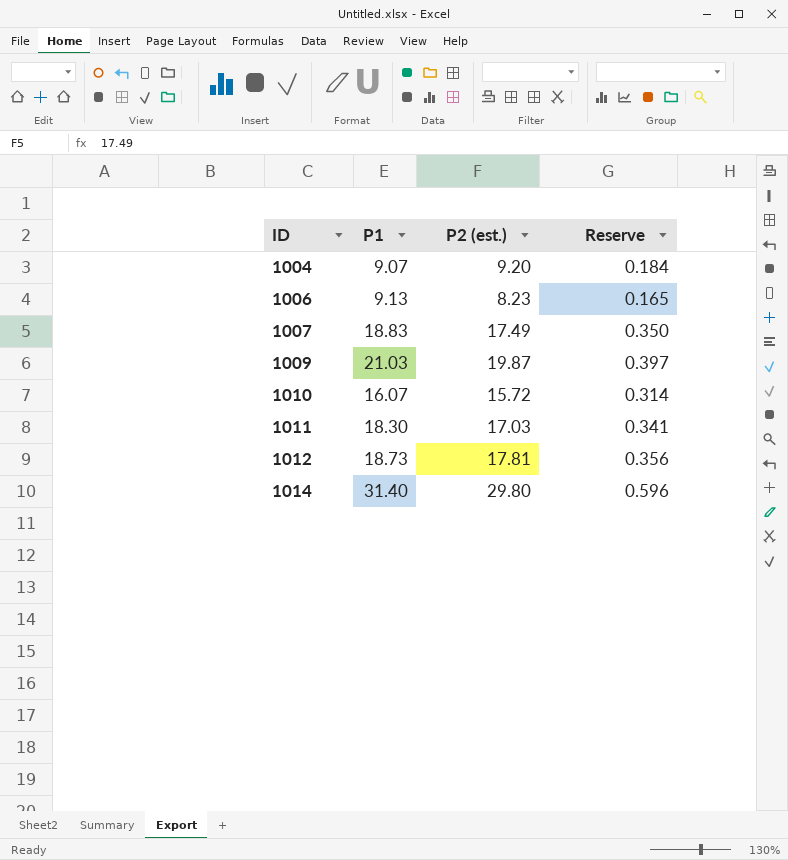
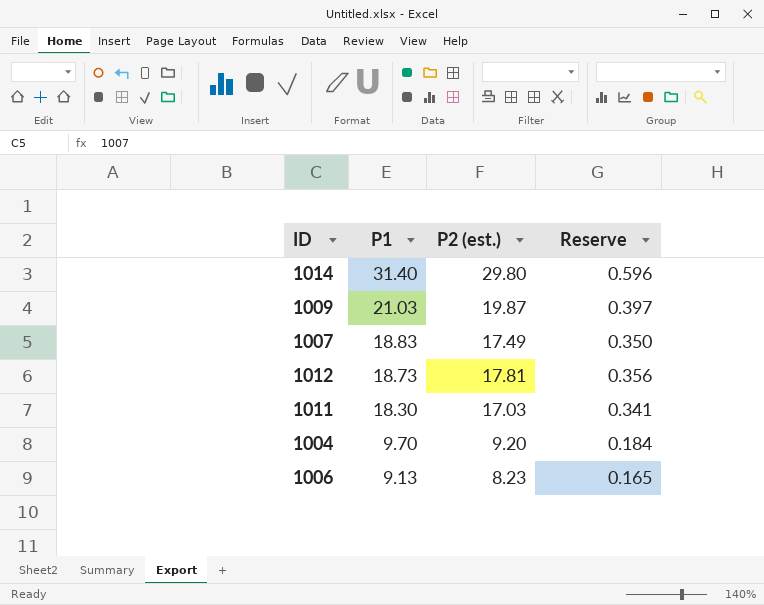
row order: ID ascending -> P1 descending
row 1010: 16.07 | 15.72 | 0.314 -> none
1004 | P1: 9.07 -> 9.70

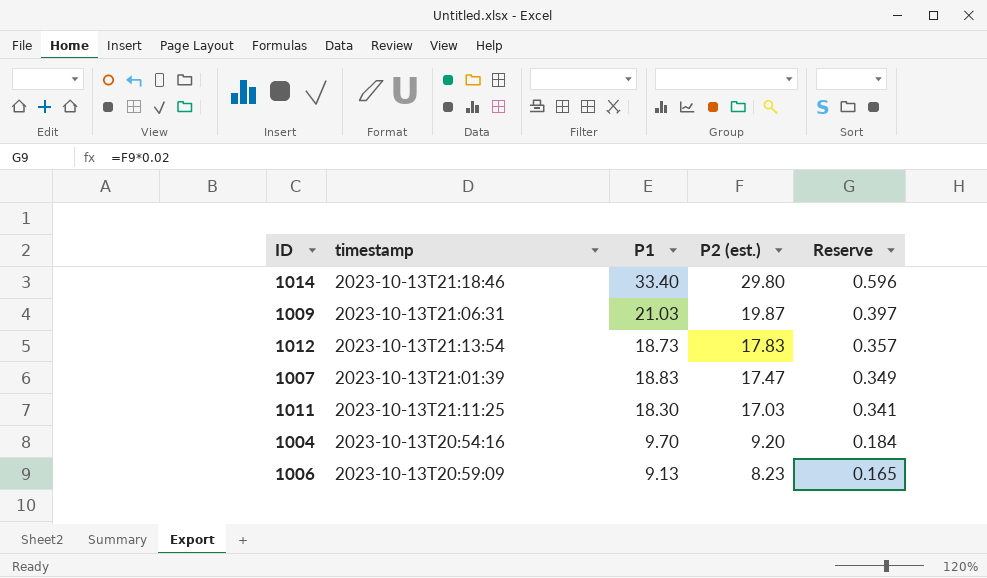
row order: P1 descending -> P2 (est.) descending
column timestamp | position: none -> 2
1014 | P1: 31.40 -> 33.40
1012 | P2 (est.): 17.81 -> 17.83
1012 | Reserve: 0.356 -> 0.357
1007 | P2 (est.): 17.49 -> 17.47
1007 | Reserve: 0.350 -> 0.349

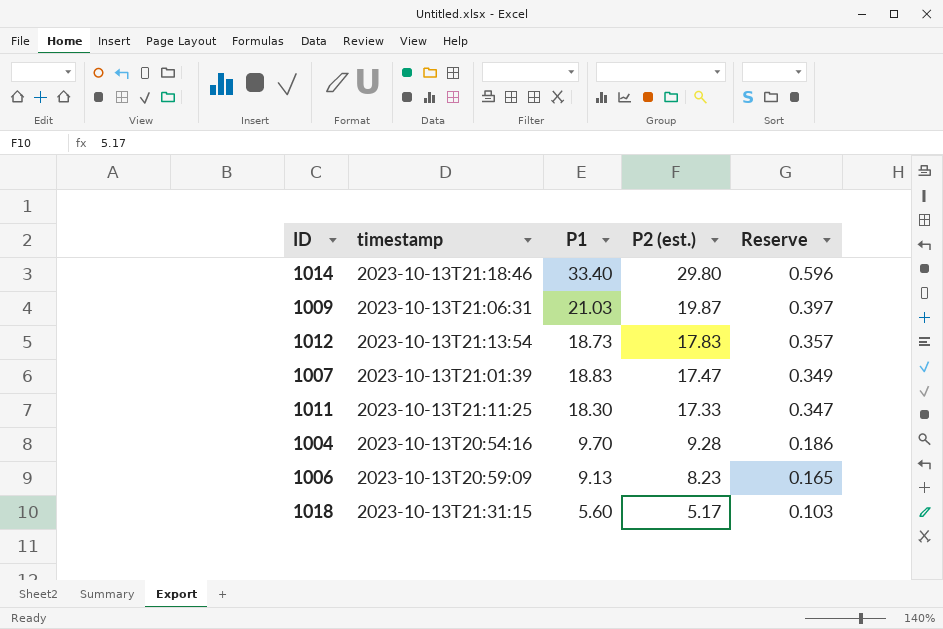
1011 | P2 (est.): 17.03 -> 17.33
1011 | Reserve: 0.341 -> 0.347
1004 | P2 (est.): 9.20 -> 9.28
1004 | Reserve: 0.184 -> 0.186
row 1018: none -> 2023-10-13T21:31:15 | 5.60 | 5.17 | 0.103

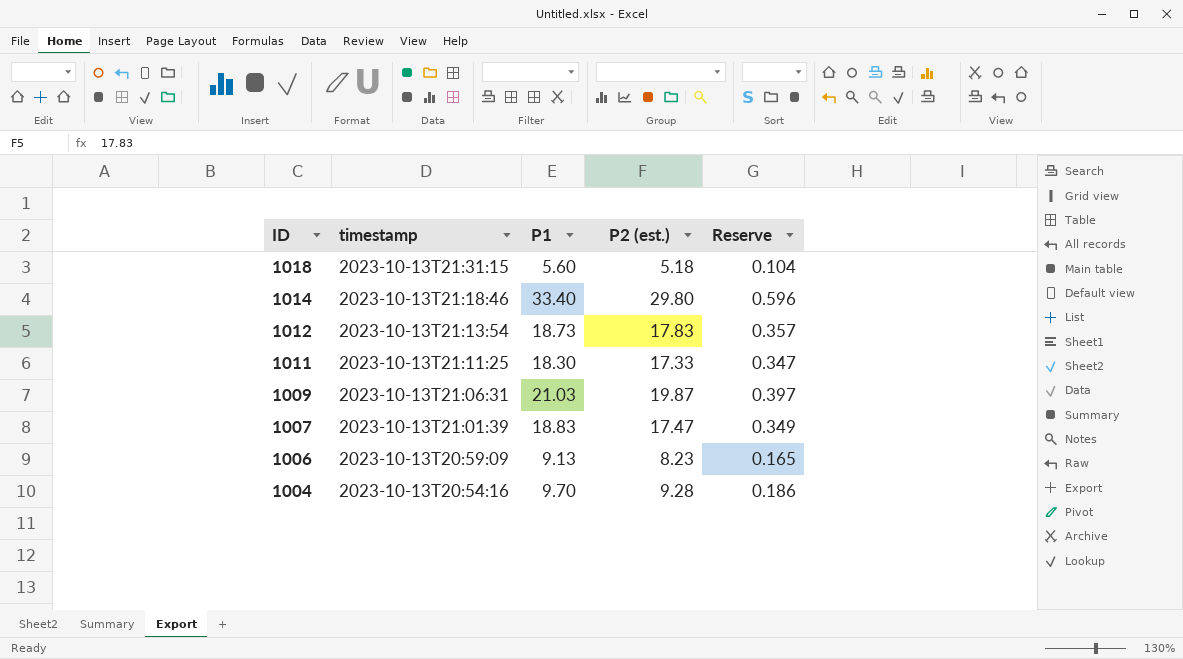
row order: P2 (est.) descending -> ID descending
1018 | P2 (est.): 5.17 -> 5.18
1018 | Reserve: 0.103 -> 0.104

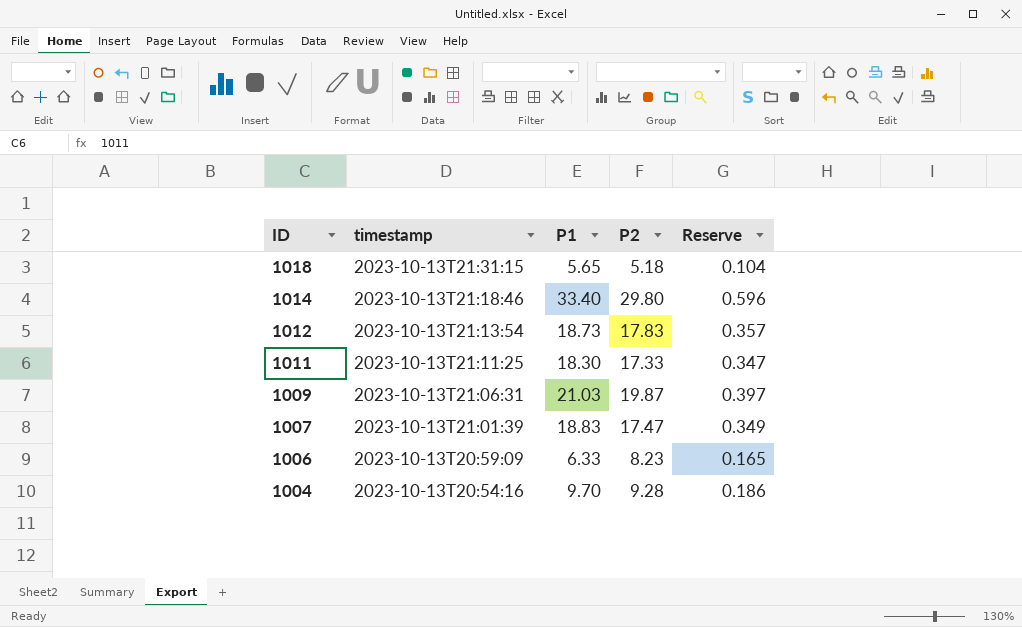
column name: P2 (est.) -> P2
1018 | P1: 5.60 -> 5.65
1006 | P1: 9.13 -> 6.33

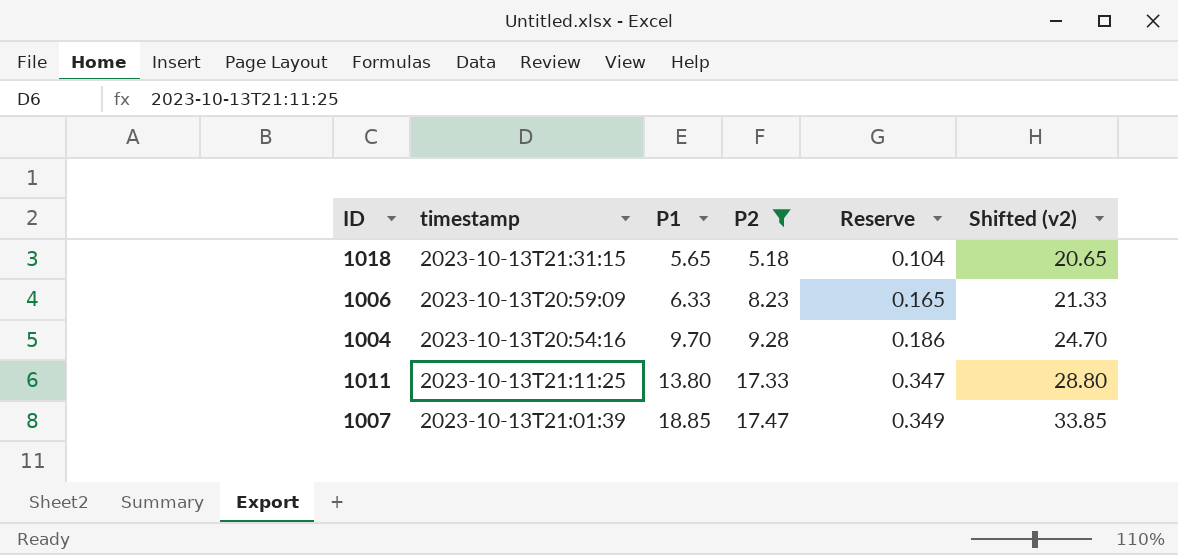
filter: none -> P2 <= 17.47
row order: ID descending -> P1 ascending
column Shifted (v2) | formula: none -> [P1] + 15
1011 | P1: 18.30 -> 13.80
1007 | P1: 18.83 -> 18.85

